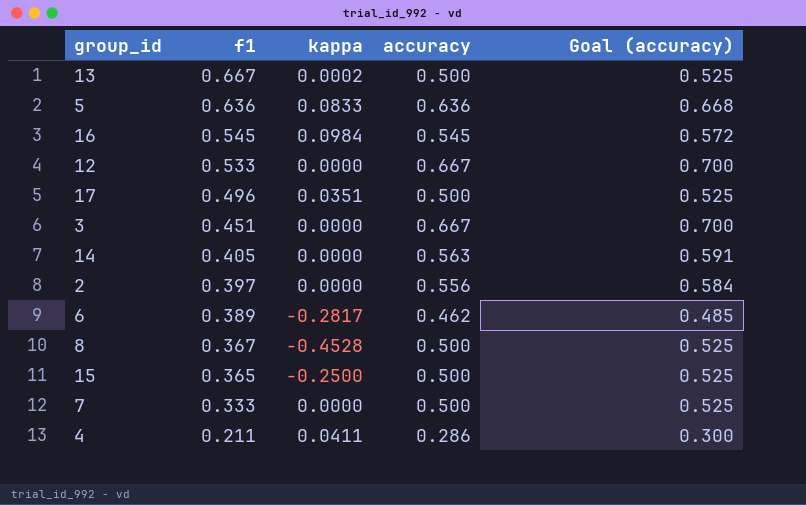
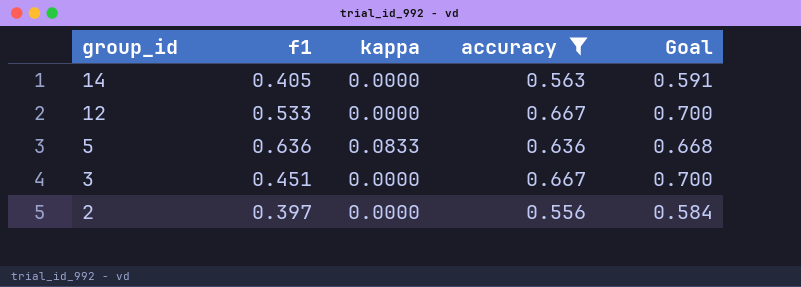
filter: none -> accuracy >= 0.556
row order: f1 descending -> group_id descending
column name: Goal (accuracy) -> Goal

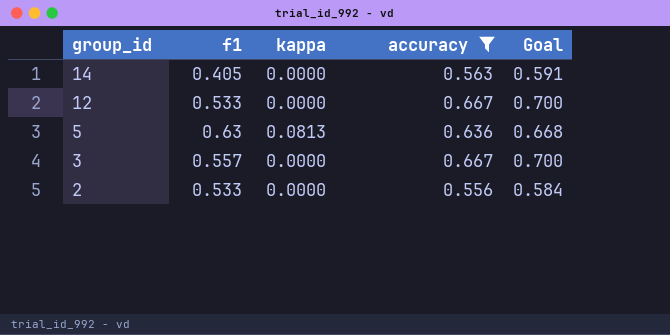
5 | f1: 0.636 -> 0.63
5 | kappa: 0.0833 -> 0.0813
3 | f1: 0.451 -> 0.557
2 | f1: 0.397 -> 0.533

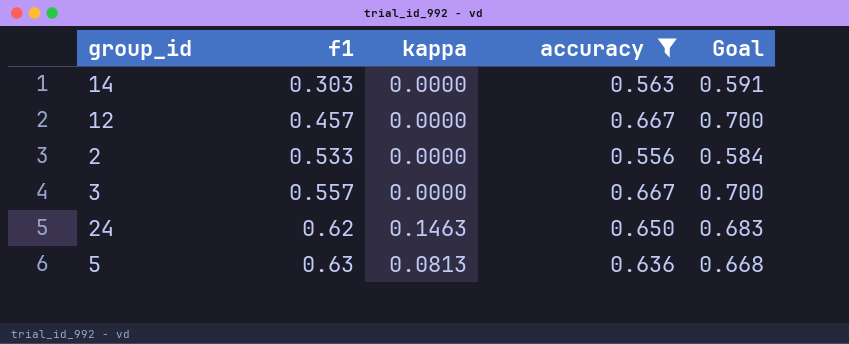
row order: group_id descending -> f1 ascending
14 | f1: 0.405 -> 0.303
12 | f1: 0.533 -> 0.457
row 24: none -> 0.62 | 0.1463 | 0.650 | 0.683

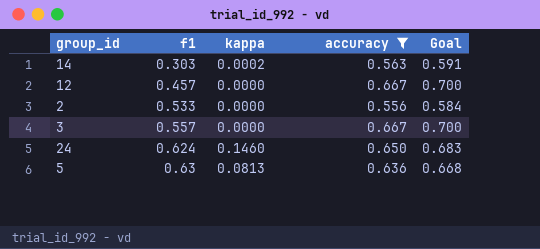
14 | kappa: 0.0000 -> 0.0002
24 | f1: 0.62 -> 0.624
24 | kappa: 0.1463 -> 0.1460

